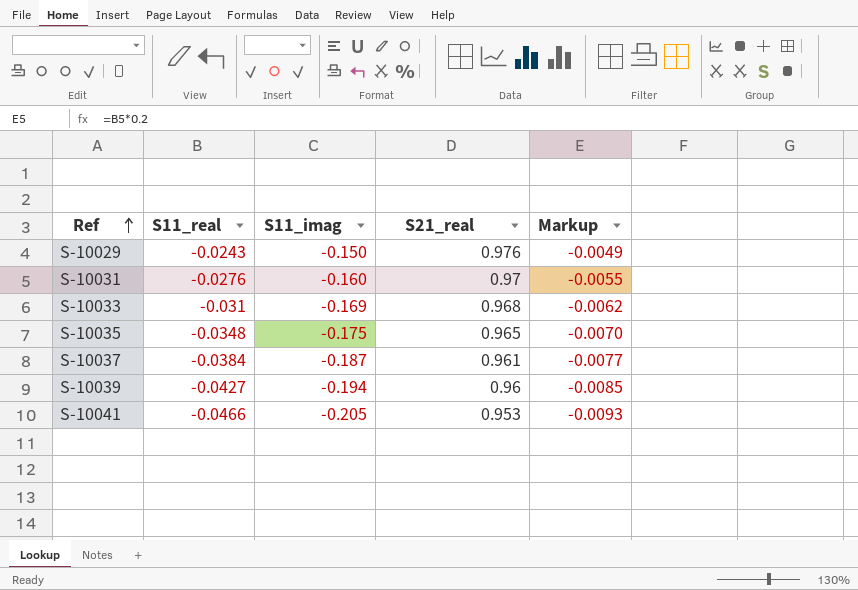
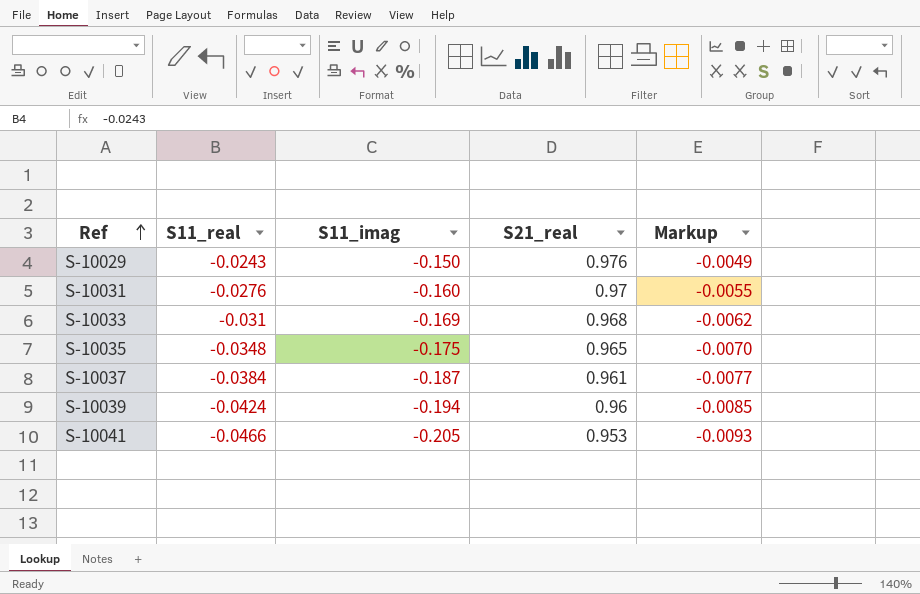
S-10039 | S11_real: -0.0427 -> -0.0424

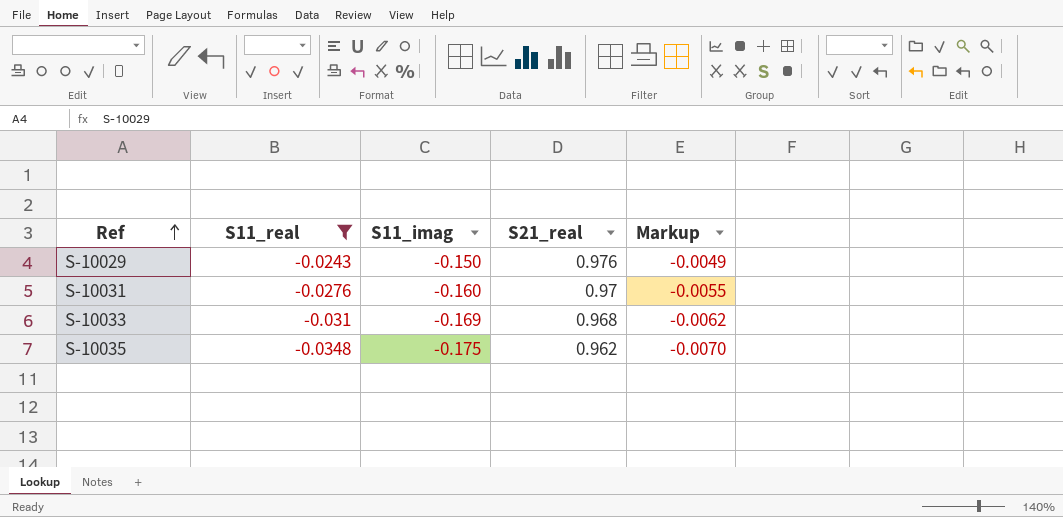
filter: none -> S11_real >= -0.0348
S-10035 | S21_real: 0.965 -> 0.962

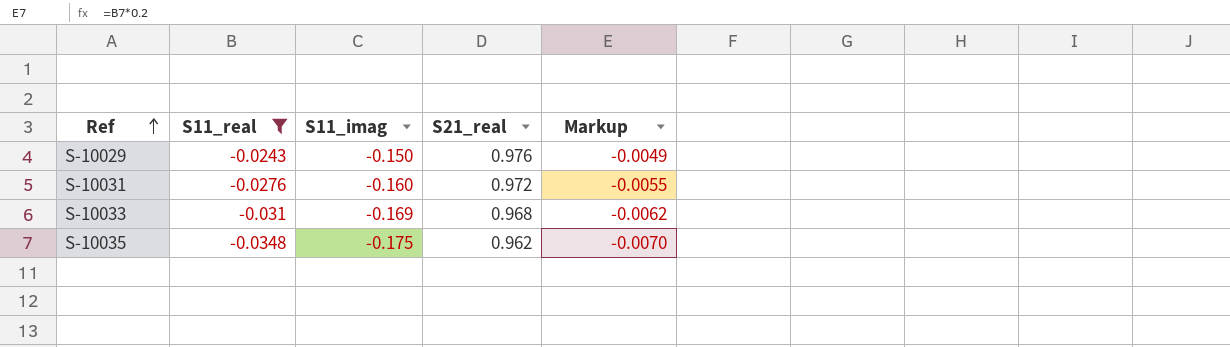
S-10031 | S21_real: 0.97 -> 0.972

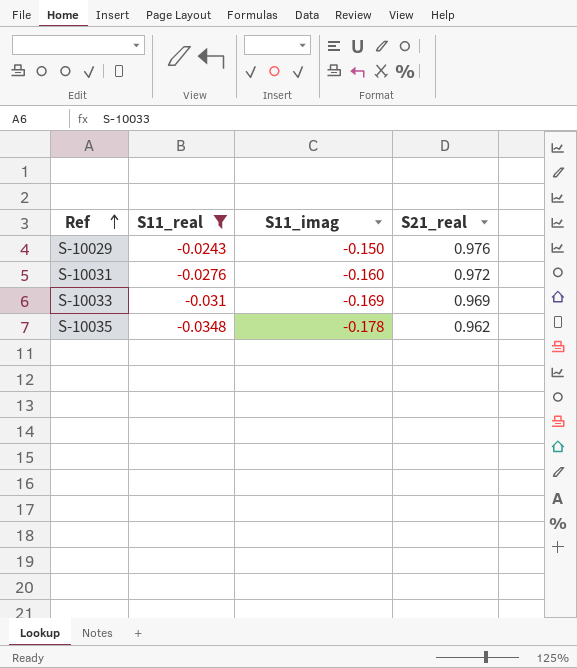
column Markup | formula: [S11_real] * 0.2 -> none
S-10033 | S21_real: 0.968 -> 0.969
S-10035 | S11_imag: -0.175 -> -0.178

